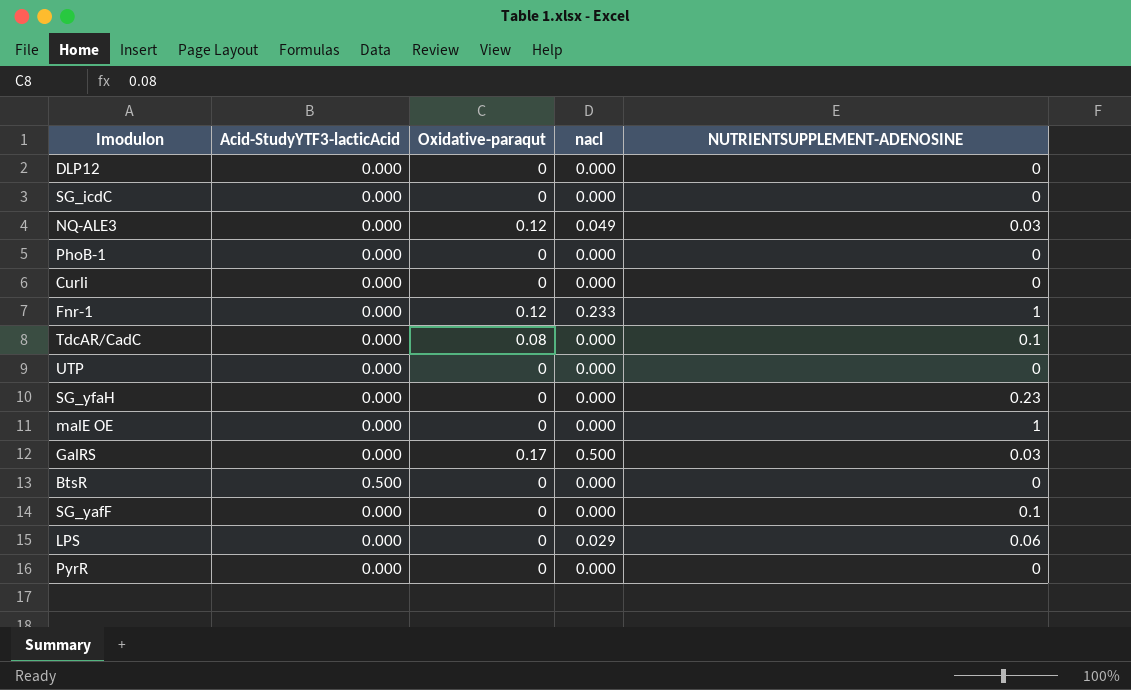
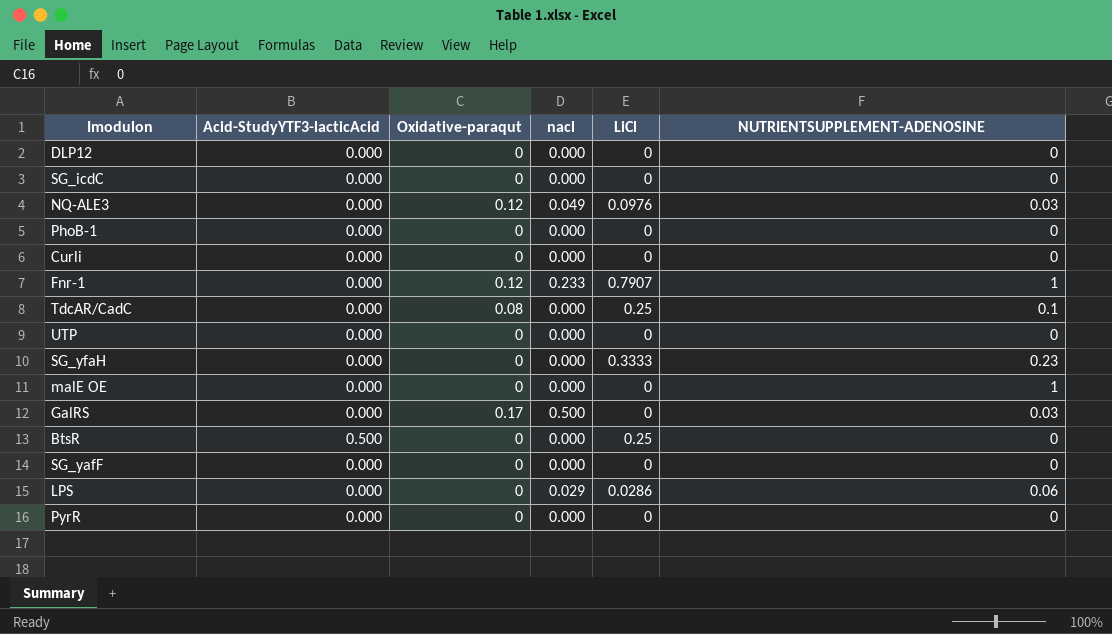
column LiCl | position: none -> 5
SG_yafF | NUTRIENTSUPPLEMENT-ADENOSINE: 0.1 -> 0

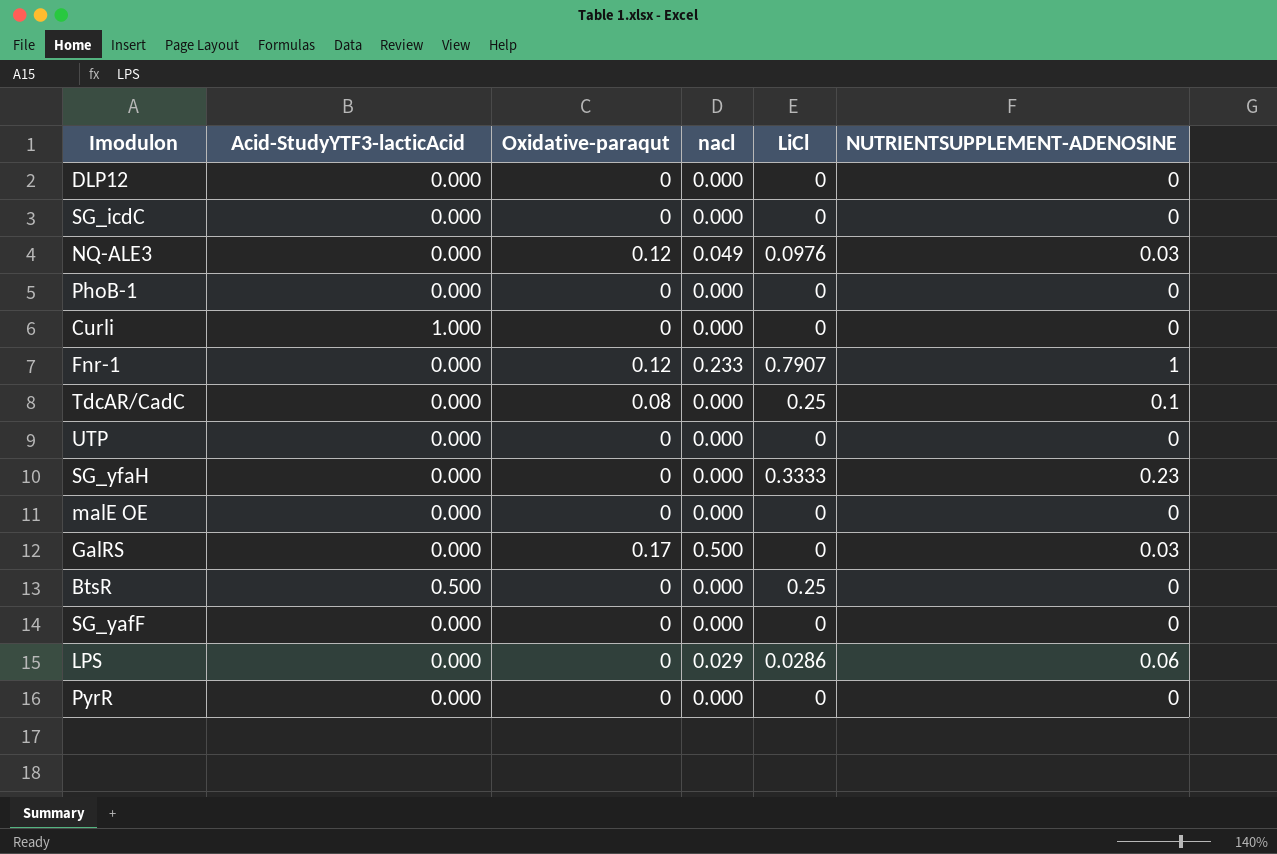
Curli | Acid-StudyYTF3-lacticAcid: 0.000 -> 1.000
malE OE | NUTRIENTSUPPLEMENT-ADENOSINE: 1 -> 0

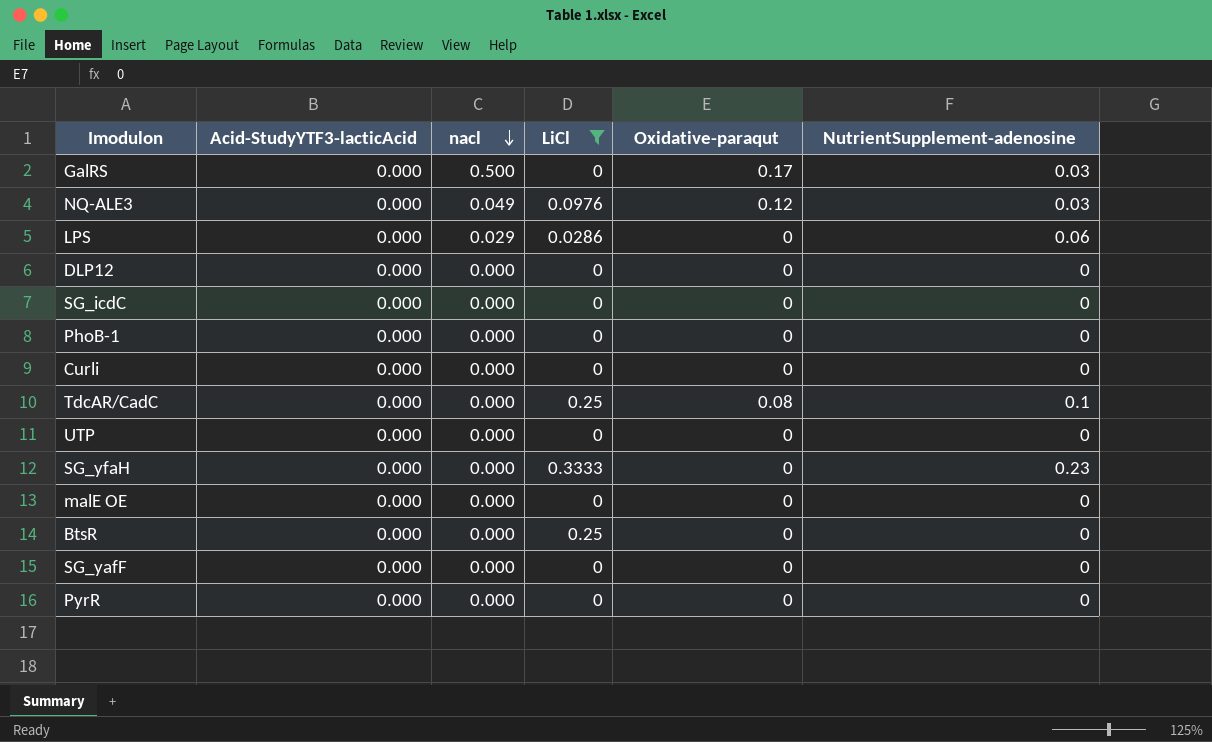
filter: none -> LiCl != 0.7907
row order: none -> nacl descending
column Oxidative-paraqut | position: 3 -> 5
column name: NUTRIENTSUPPLEMENT-ADENOSINE -> NutrientSupplement-adenosine
Curli | Acid-StudyYTF3-lacticAcid: 1.000 -> 0.000
BtsR | Acid-StudyYTF3-lacticAcid: 0.500 -> 0.000

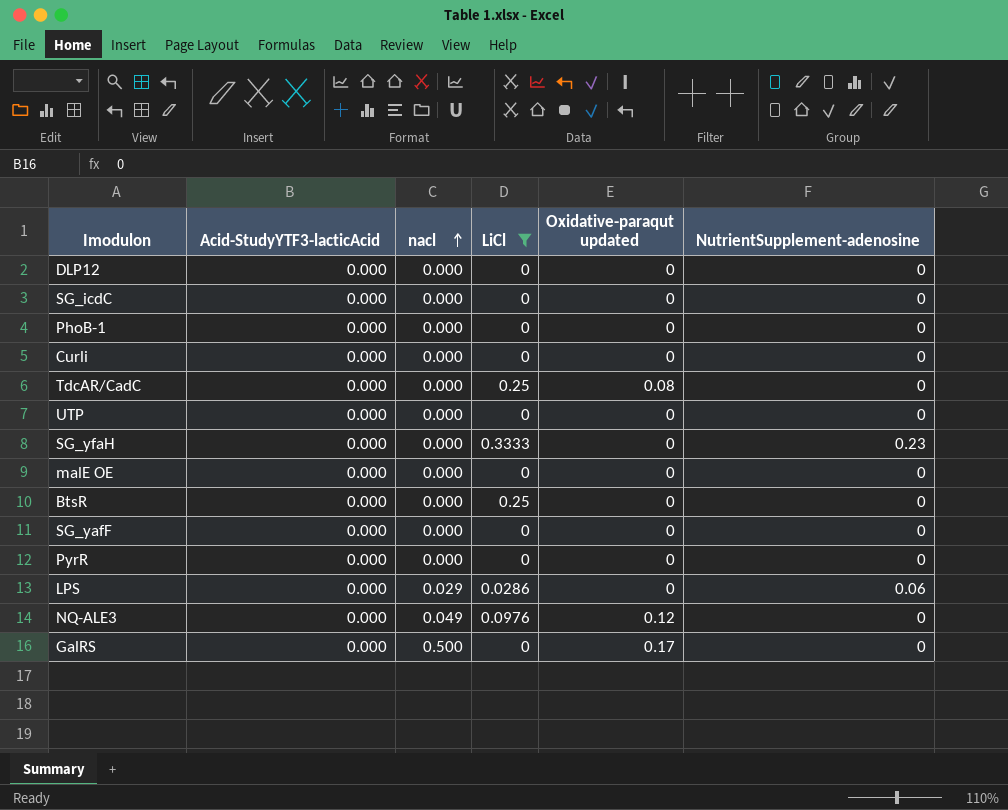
row order: nacl descending -> nacl ascending
column name: Oxidative-paraqut -> Oxidative-paraqut updated
TdcAR/CadC | NutrientSupplement-adenosine: 0.1 -> 0
NQ-ALE3 | NutrientSupplement-adenosine: 0.03 -> 0
GalRS | NutrientSupplement-adenosine: 0.03 -> 0

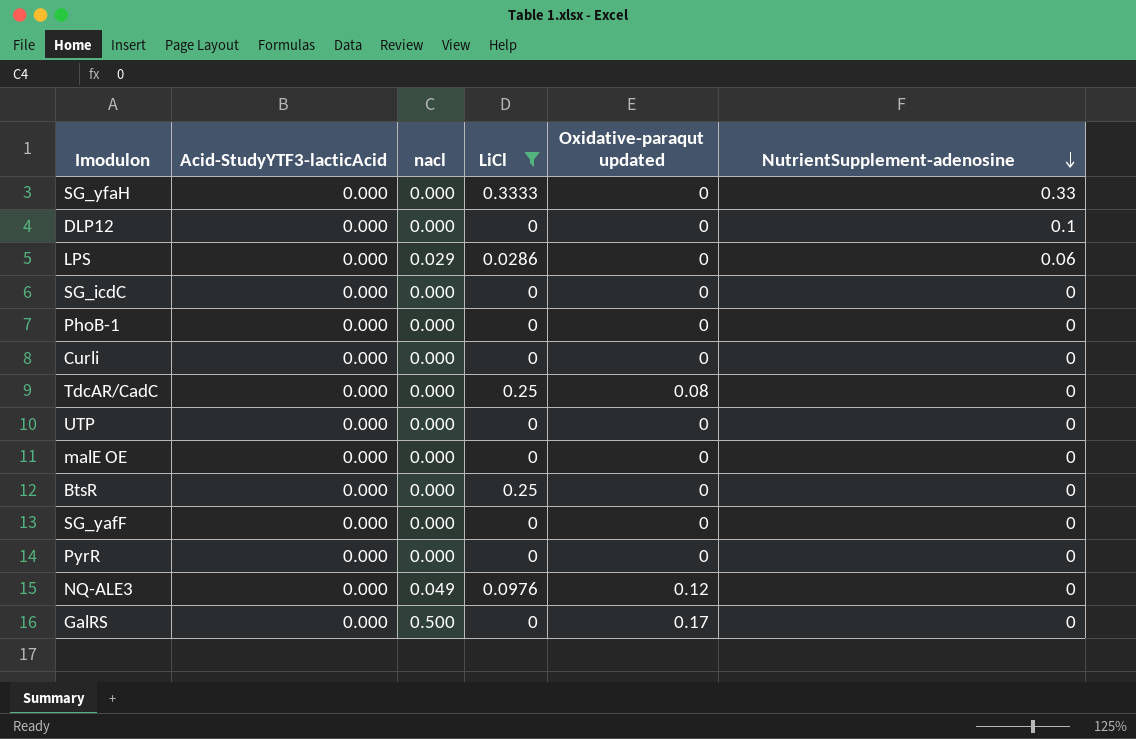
row order: nacl ascending -> NutrientSupplement-adenosine descending
SG_yfaH | NutrientSupplement-adenosine: 0.23 -> 0.33
DLP12 | NutrientSupplement-adenosine: 0 -> 0.1

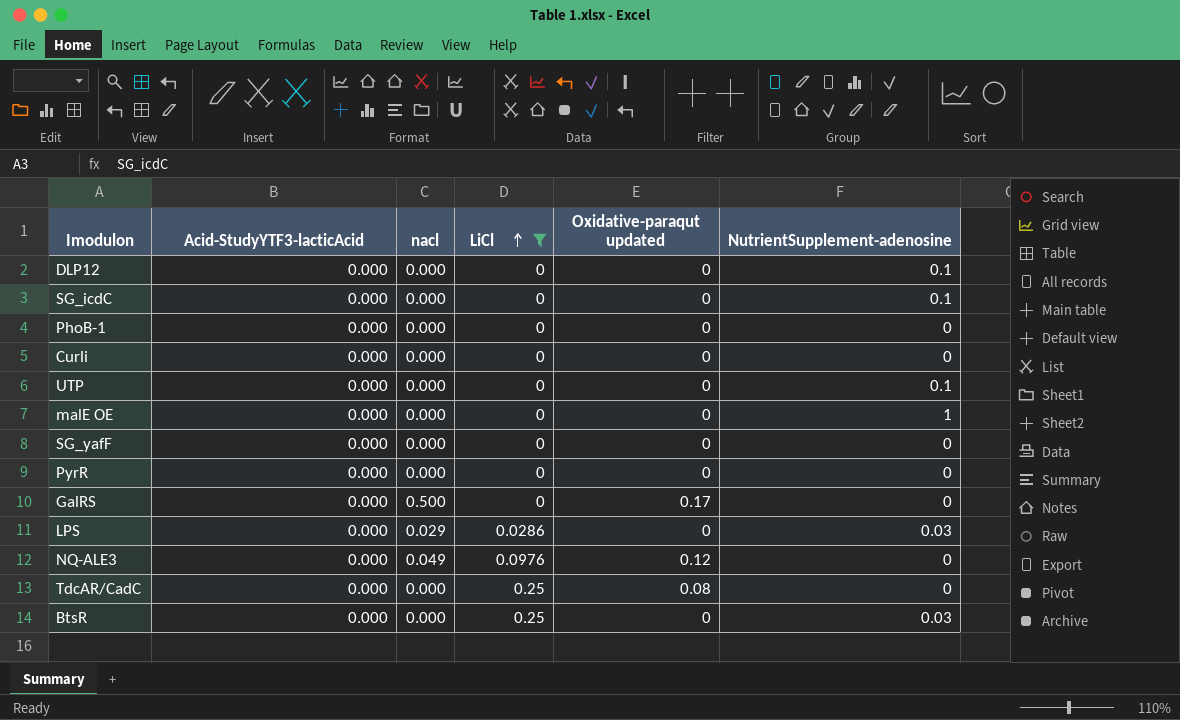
row order: NutrientSupplement-adenosine descending -> LiCl ascending
row SG_yfaH: 0.000 | 0.000 | 0.3333 | 0 | 0.33 -> none
SG_icdC | NutrientSupplement-adenosine: 0 -> 0.1
UTP | NutrientSupplement-adenosine: 0 -> 0.1
malE OE | NutrientSupplement-adenosine: 0 -> 1
LPS | NutrientSupplement-adenosine: 0.06 -> 0.03
BtsR | NutrientSupplement-adenosine: 0 -> 0.03

